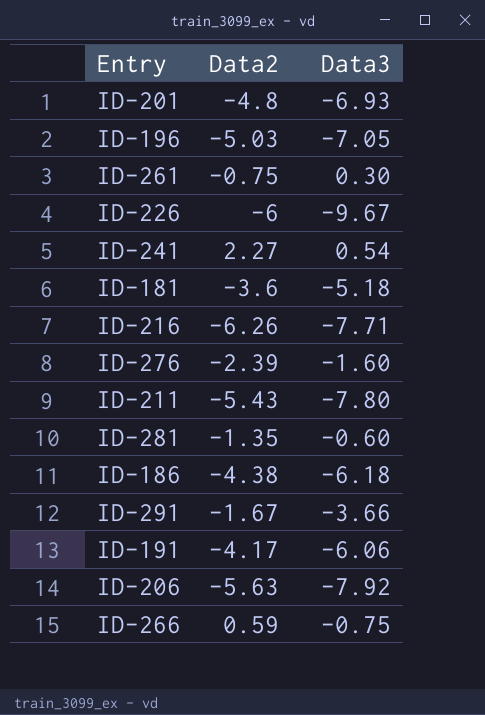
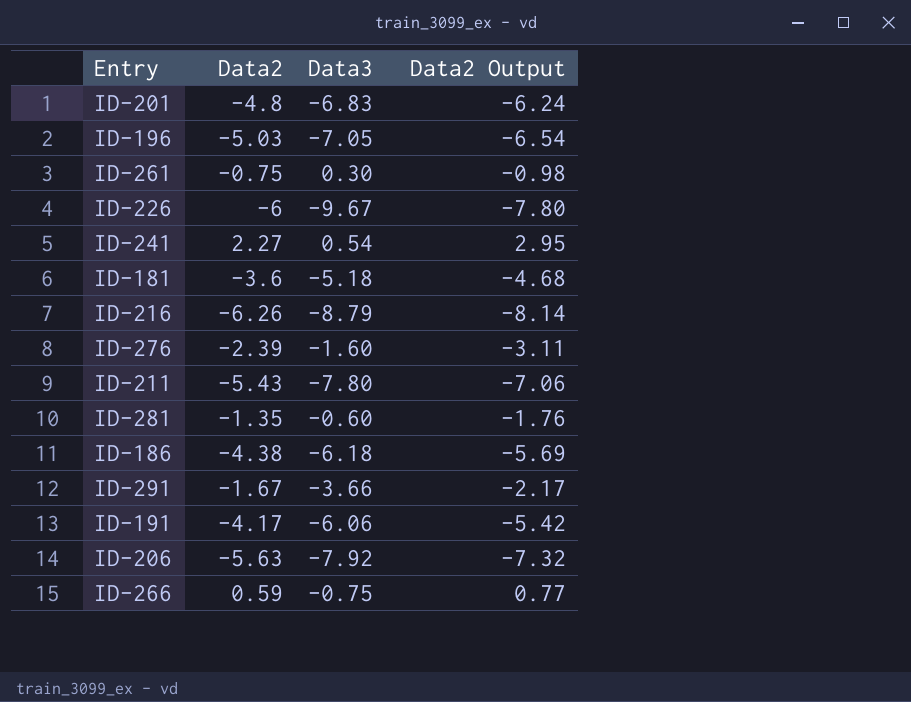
column Data2 Output | formula: none -> [Data2] * 1.3
ID-201 | Data3: -6.93 -> -6.83
ID-216 | Data3: -7.71 -> -8.79

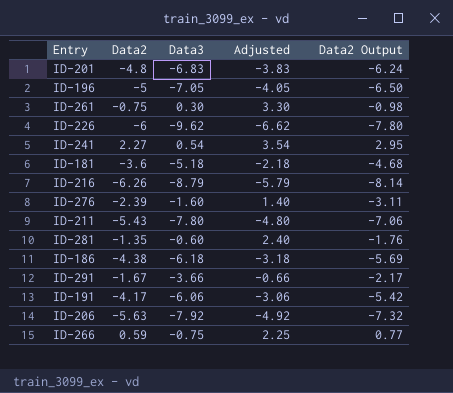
column Adjusted | formula: none -> [Data3] + 3
ID-196 | Data2: -5.03 -> -5
ID-196 | Data2 Output: -6.54 -> -6.50
ID-226 | Data3: -9.67 -> -9.62

